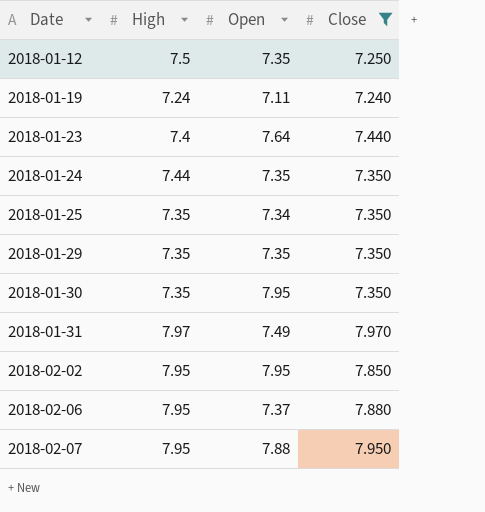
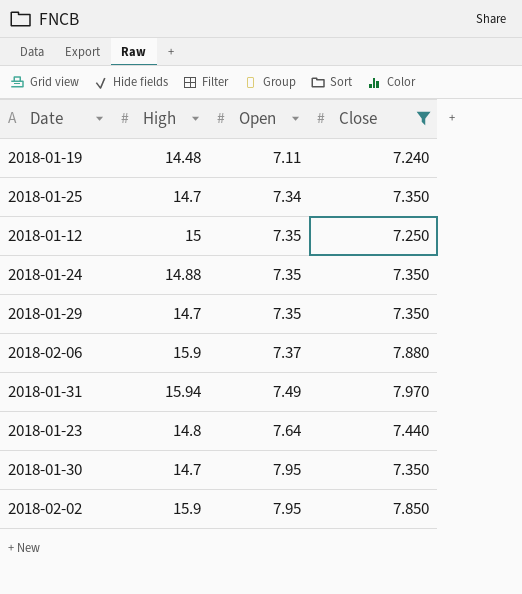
row order: Date ascending -> Open ascending
row 2018-02-07: 7.95 | 7.88 | 7.950 -> none
2018-01-19 | High: 7.24 -> 14.48
2018-01-25 | High: 7.35 -> 14.7
2018-01-12 | High: 7.5 -> 15
2018-01-24 | High: 7.44 -> 14.88
2018-01-29 | High: 7.35 -> 14.7
2018-02-06 | High: 7.95 -> 15.9
2018-01-31 | High: 7.97 -> 15.94
2018-01-23 | High: 7.4 -> 14.8
2018-01-30 | High: 7.35 -> 14.7
2018-02-02 | High: 7.95 -> 15.9

